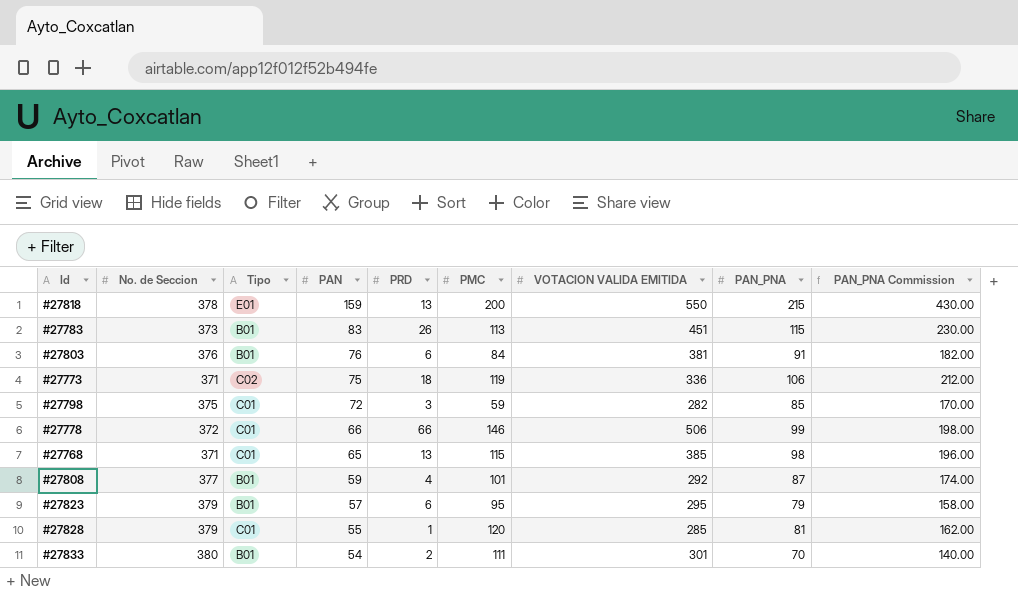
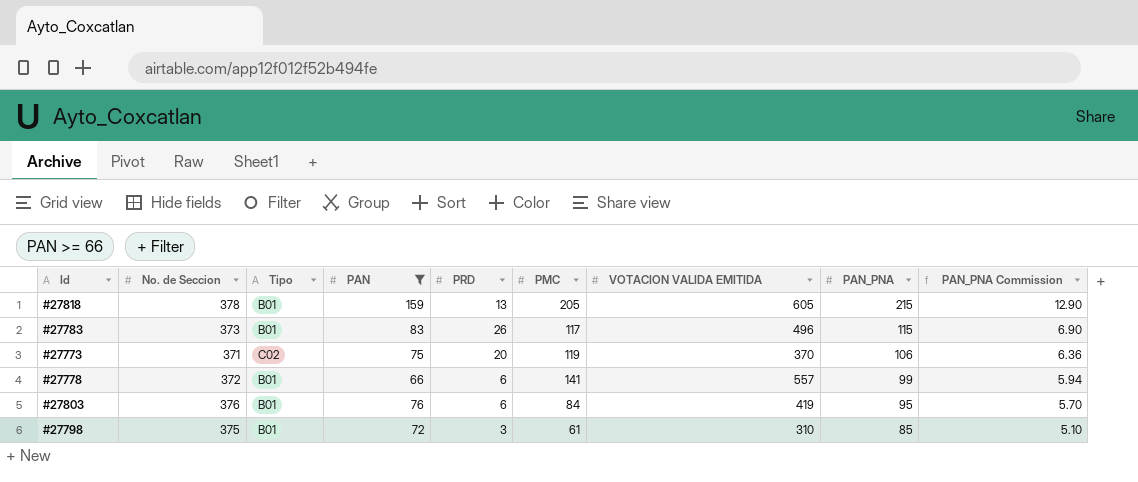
filter: none -> PAN >= 66
row order: PAN descending -> PAN_PNA descending
column PAN_PNA Commission | formula: [PAN_PNA] * 2 -> [PAN_PNA] * 0.06
#27818 | Tipo: E01 -> B01
#27818 | PMC: 200 -> 205
#27818 | VOTACION VALIDA EMITIDA: 550 -> 605
#27783 | PMC: 113 -> 117
#27783 | VOTACION VALIDA EMITIDA: 451 -> 496
#27773 | PRD: 18 -> 20
#27773 | VOTACION VALIDA EMITIDA: 336 -> 370
#27778 | Tipo: C01 -> B01
#27778 | PRD: 66 -> 6
#27778 | PMC: 146 -> 141
#27778 | VOTACION VALIDA EMITIDA: 506 -> 557
#27803 | VOTACION VALIDA EMITIDA: 381 -> 419
#27803 | PAN_PNA: 91 -> 95
#27798 | Tipo: C01 -> B01
#27798 | PMC: 59 -> 61
#27798 | VOTACION VALIDA EMITIDA: 282 -> 310

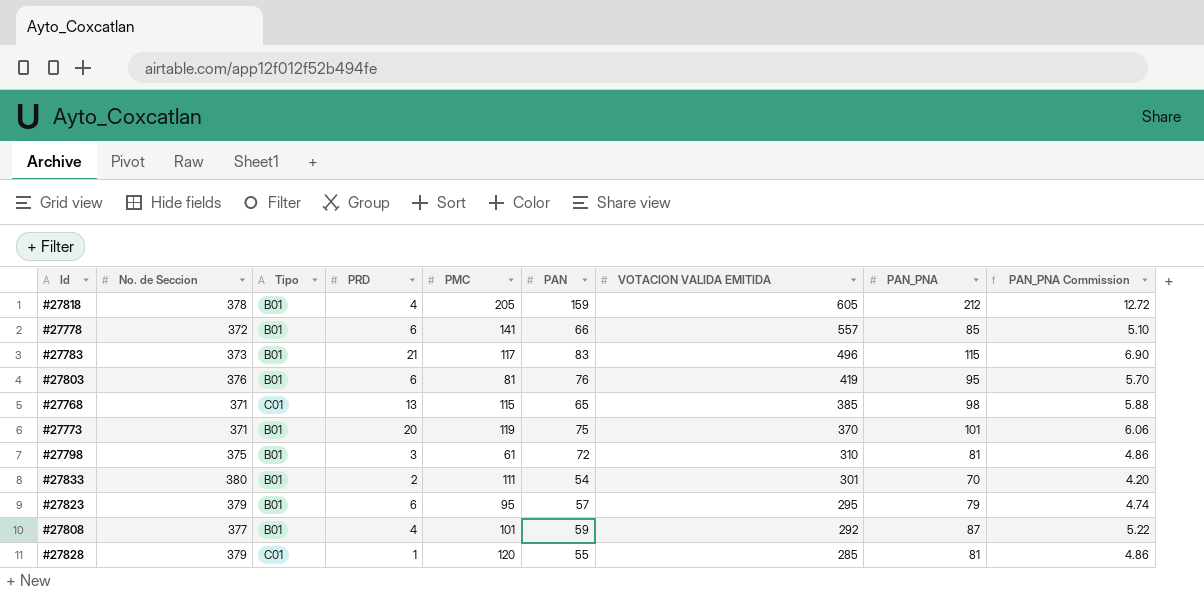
filter: PAN >= 66 -> none
row order: PAN_PNA descending -> VOTACION VALIDA EMITIDA descending
column PAN | position: 4 -> 6
#27818 | PRD: 13 -> 4
#27818 | PAN_PNA: 215 -> 212
#27818 | PAN_PNA Commission: 12.90 -> 12.72
#27778 | PAN_PNA: 99 -> 85
#27778 | PAN_PNA Commission: 5.94 -> 5.10
#27783 | PRD: 26 -> 21
#27803 | PMC: 84 -> 81
#27773 | Tipo: C02 -> B01
#27773 | PAN_PNA: 106 -> 101
#27773 | PAN_PNA Commission: 6.36 -> 6.06
#27798 | PAN_PNA: 85 -> 81
#27798 | PAN_PNA Commission: 5.10 -> 4.86

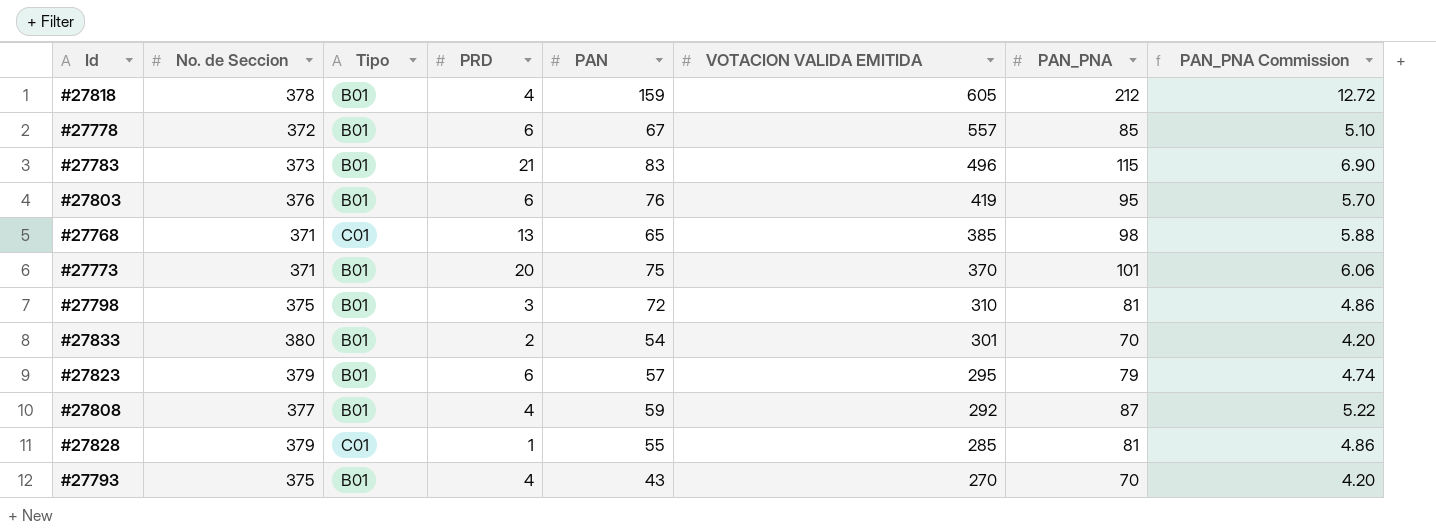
column PMC | position: 5 -> none
#27778 | PAN: 66 -> 67
row #27793: none -> 375 | B01 | 4 | 43 | 270 | 70 | 4.20

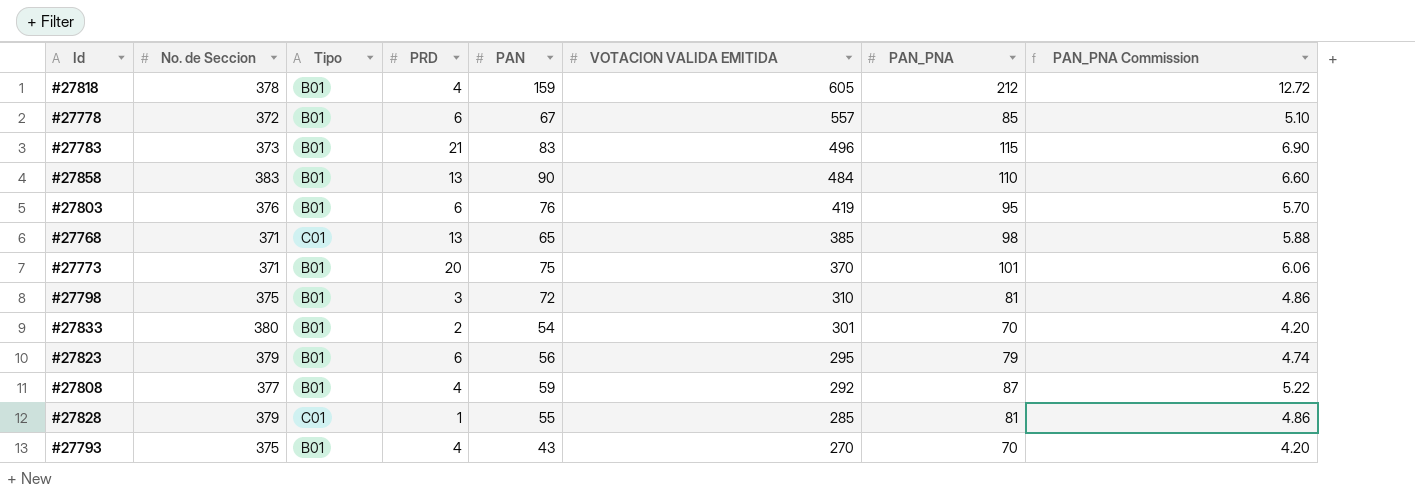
row #27858: none -> 383 | B01 | 13 | 90 | 484 | 110 | 6.60
#27823 | PAN: 57 -> 56

